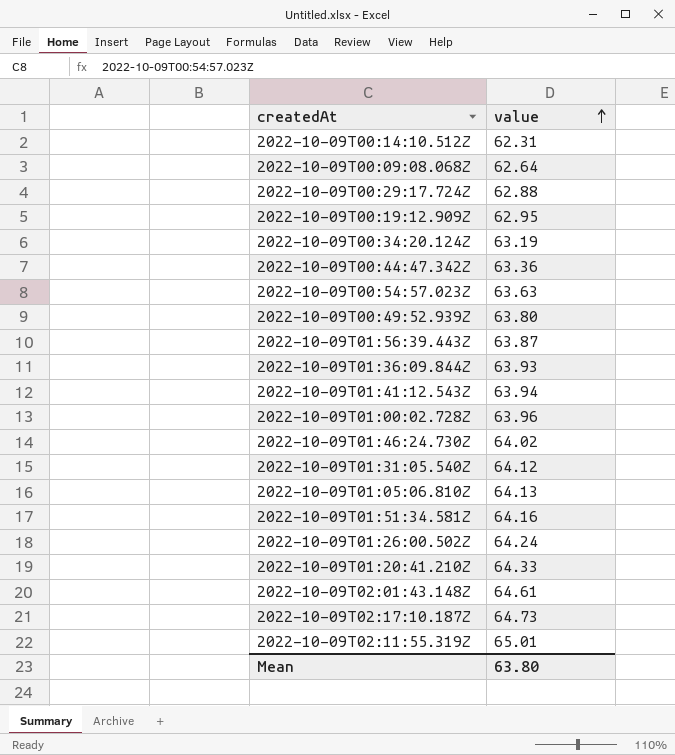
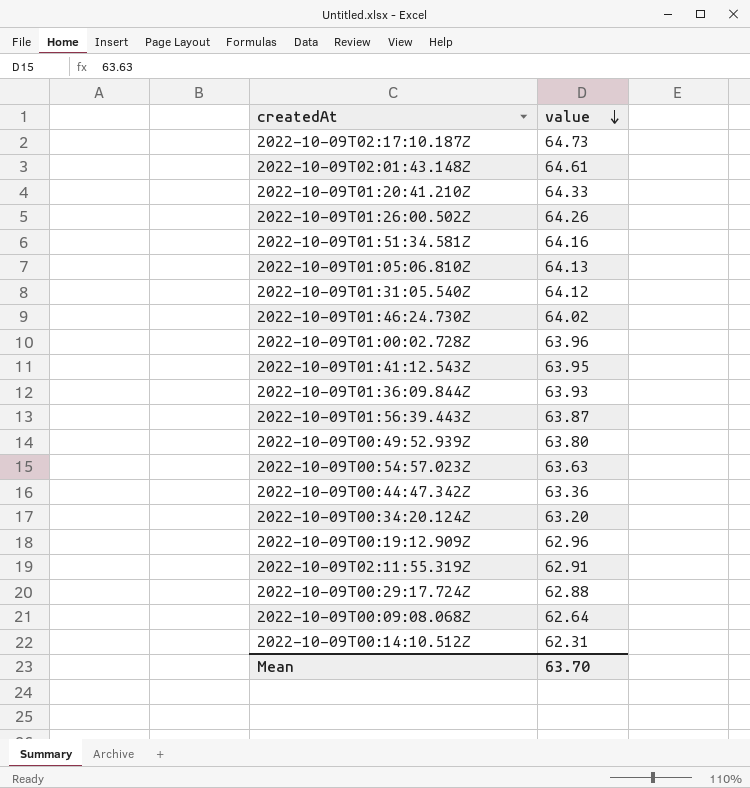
row order: value ascending -> value descending
2022-10-09T01:26:00.502Z | value: 64.24 -> 64.26
2022-10-09T01:41:12.543Z | value: 63.94 -> 63.95
2022-10-09T00:34:20.124Z | value: 63.19 -> 63.20
2022-10-09T00:19:12.909Z | value: 62.95 -> 62.96
2022-10-09T02:11:55.319Z | value: 65.01 -> 62.91
Mean | value: 63.80 -> 63.70

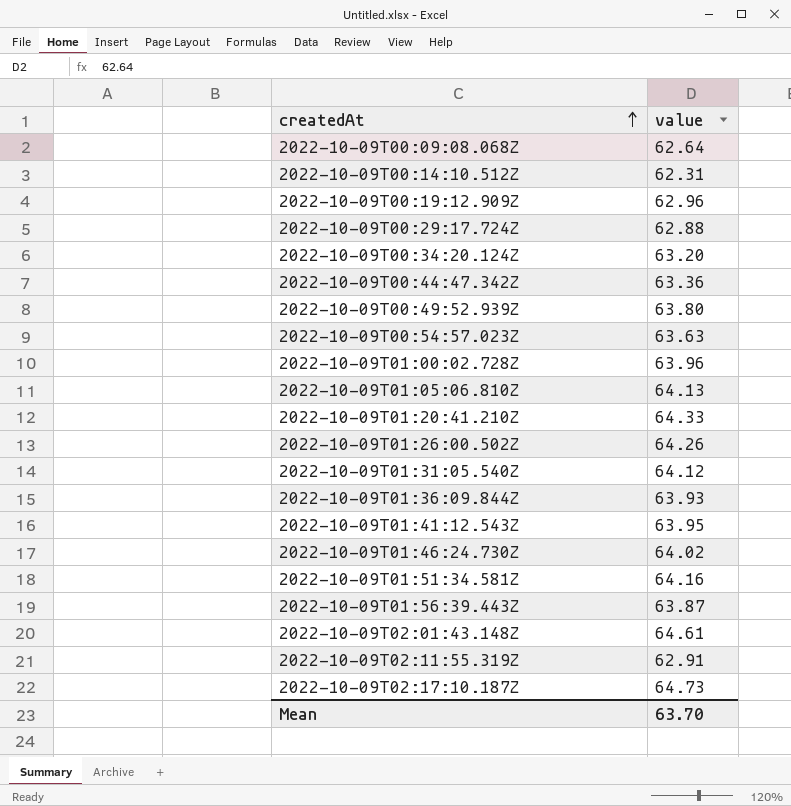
row order: value descending -> createdAt ascending

